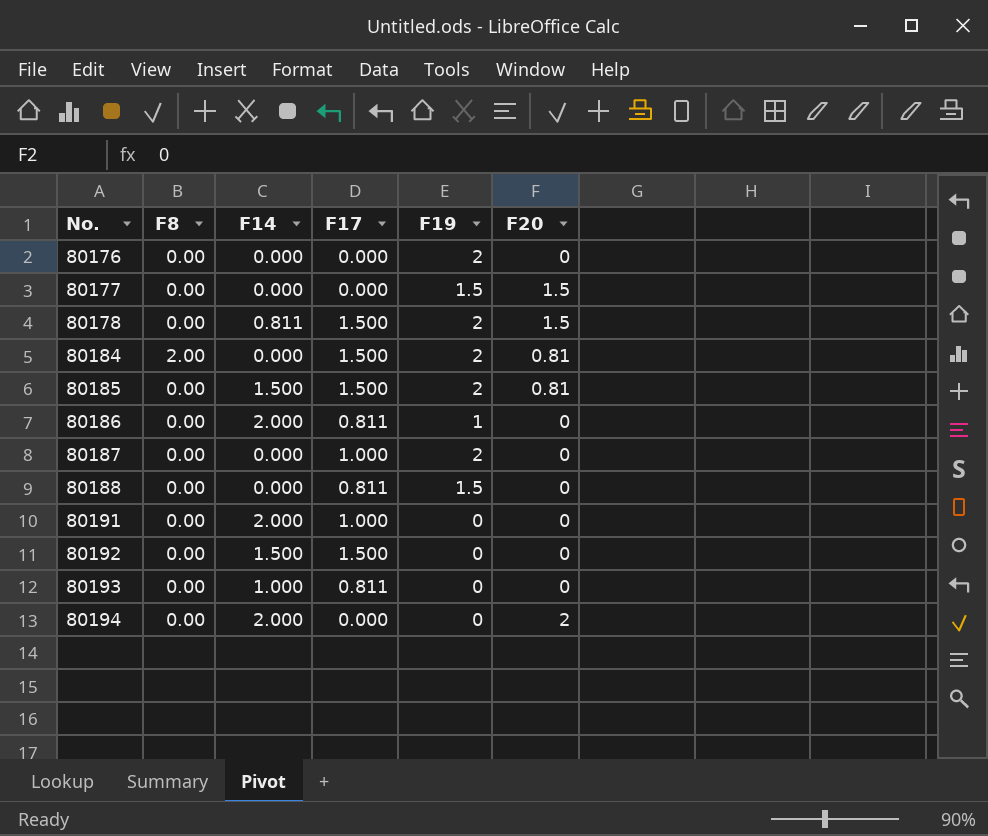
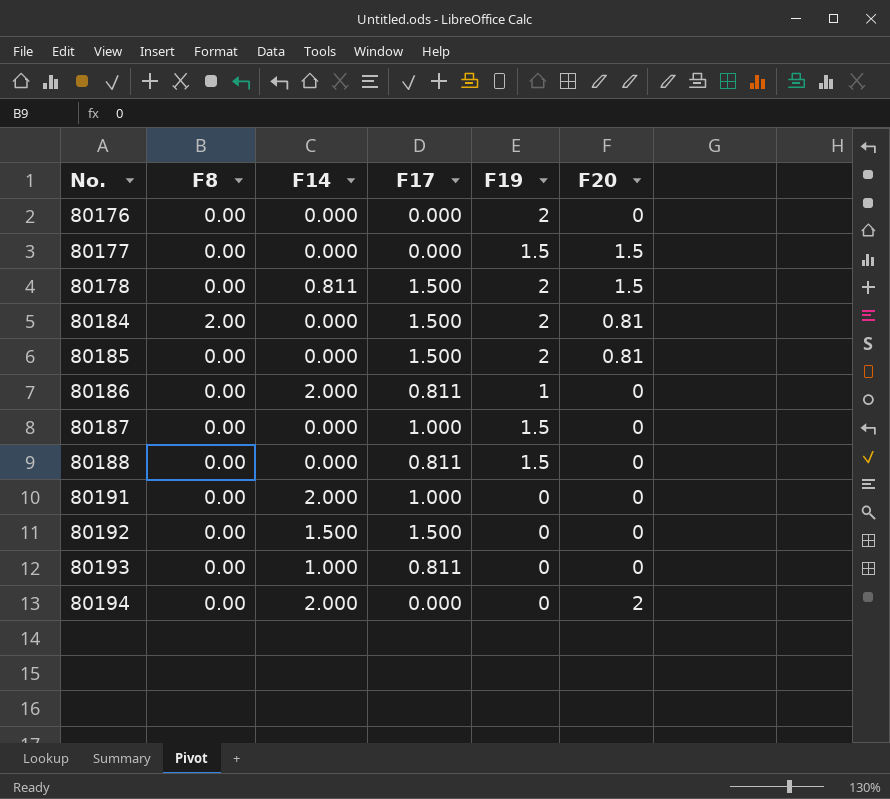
80185 | F14: 1.500 -> 0.000
80187 | F19: 2 -> 1.5

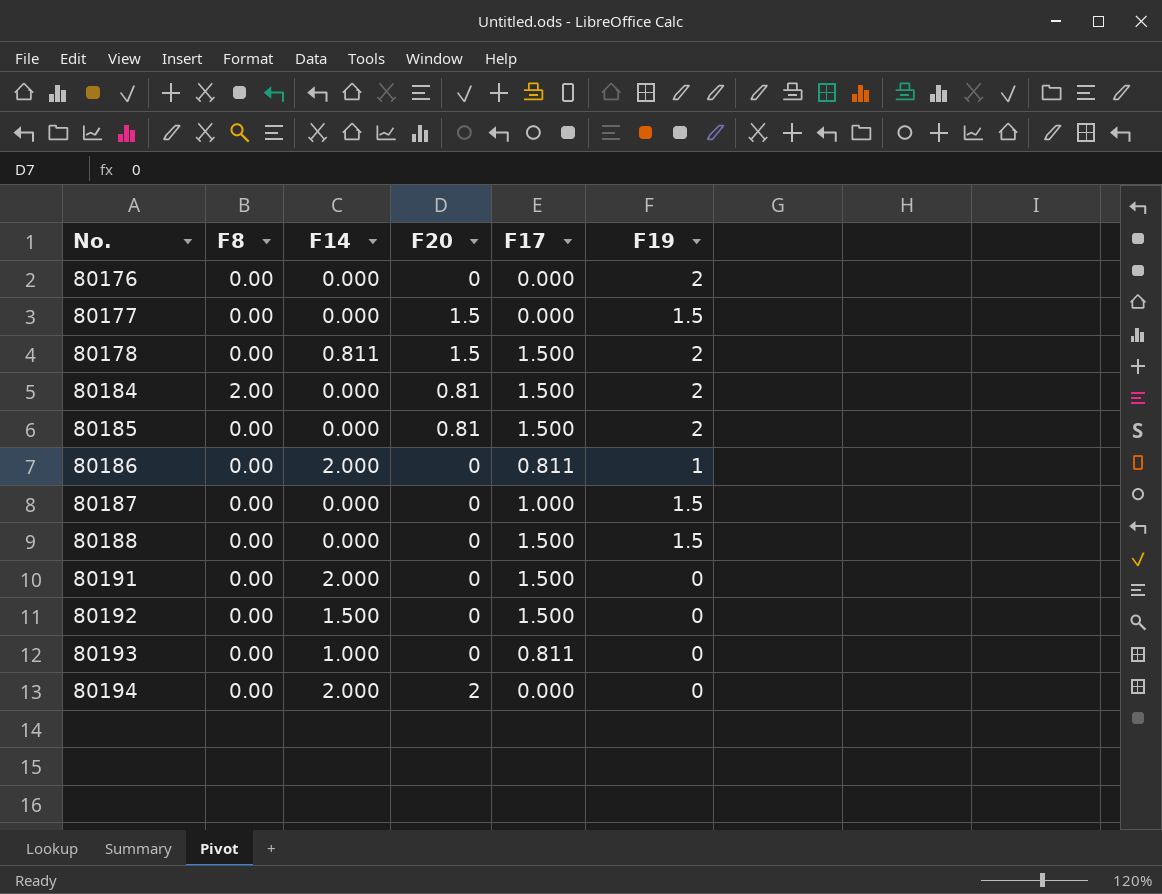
column F20 | position: 6 -> 4
80188 | F17: 0.811 -> 1.500
80191 | F17: 1.000 -> 1.500

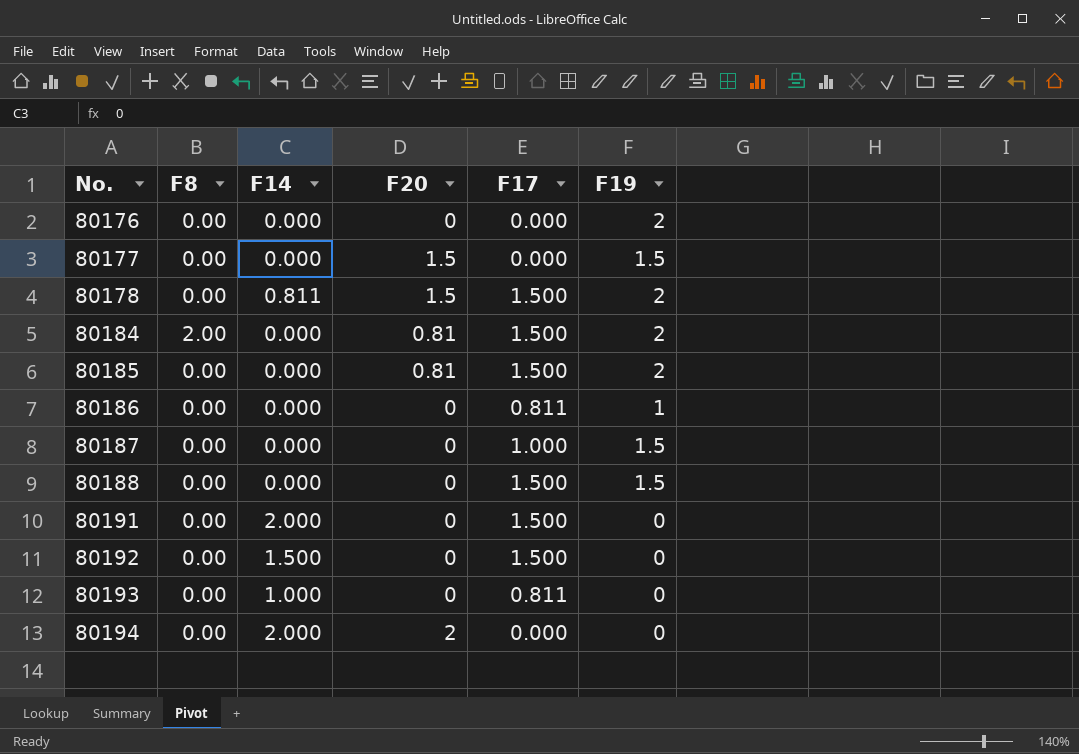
80186 | F14: 2.000 -> 0.000

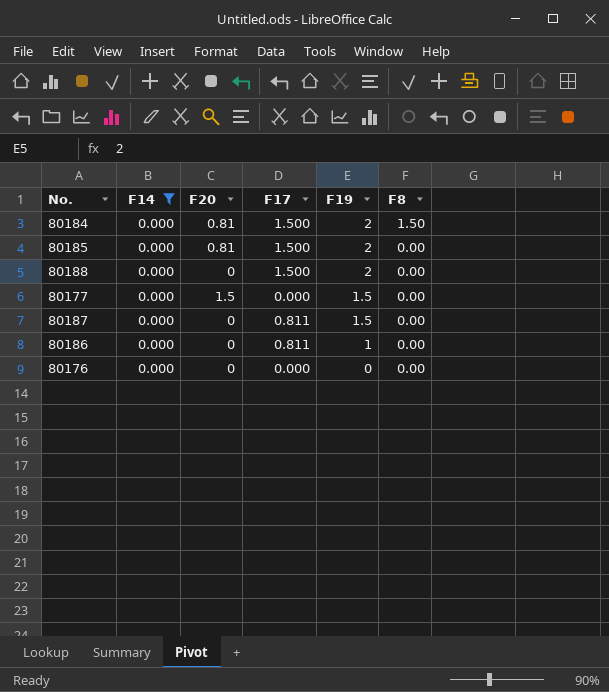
filter: none -> F14 = 0.000
row order: No. ascending -> F19 descending
column F8 | position: 2 -> 6
80184 | F8: 2.00 -> 1.50
80188 | F19: 1.5 -> 2
80187 | F17: 1.000 -> 0.811
80176 | F19: 2 -> 0

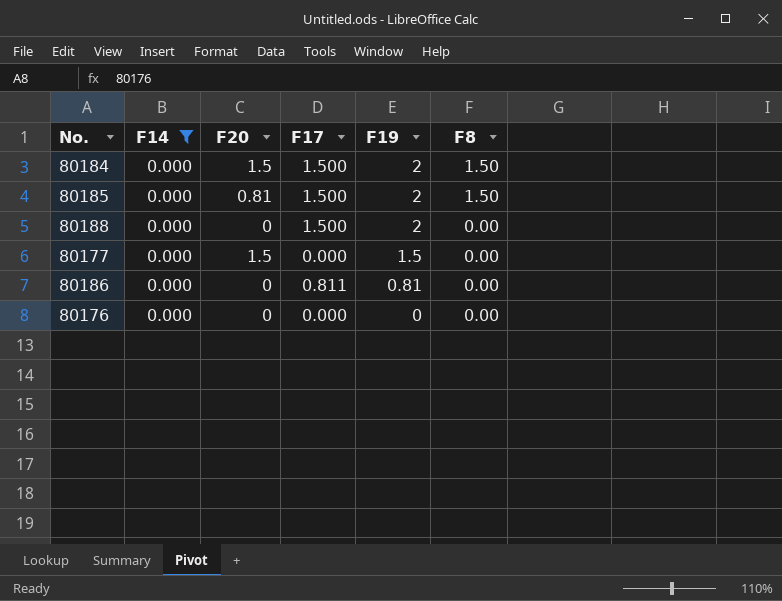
row 80187: 0.000 | 0 | 0.811 | 1.5 | 0.00 -> none
80184 | F20: 0.81 -> 1.5
80185 | F8: 0.00 -> 1.50
80186 | F19: 1 -> 0.81

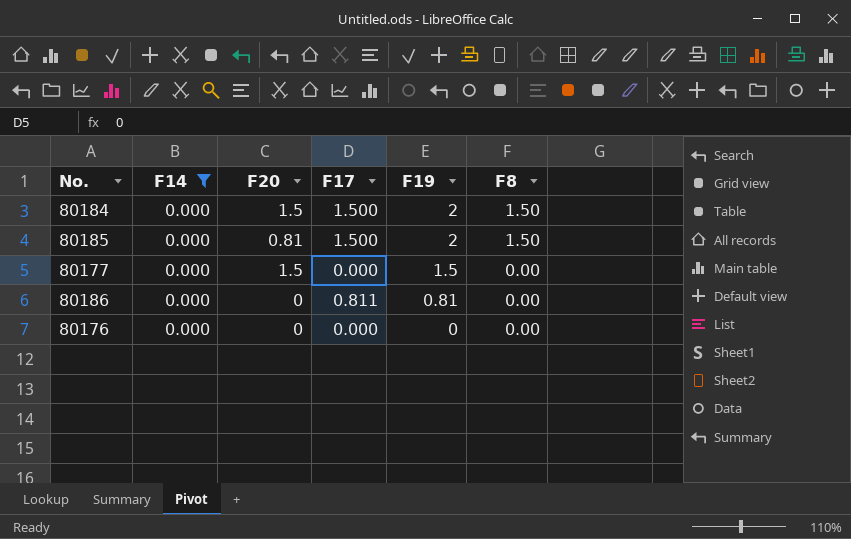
row 80188: 0.000 | 0 | 1.500 | 2 | 0.00 -> none

